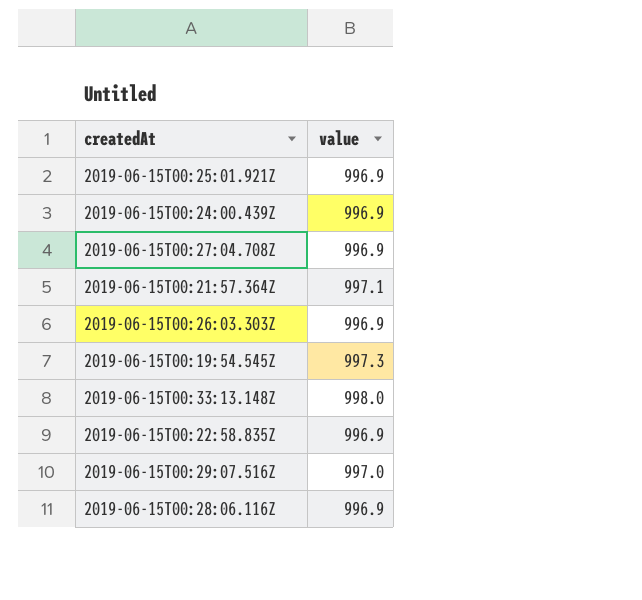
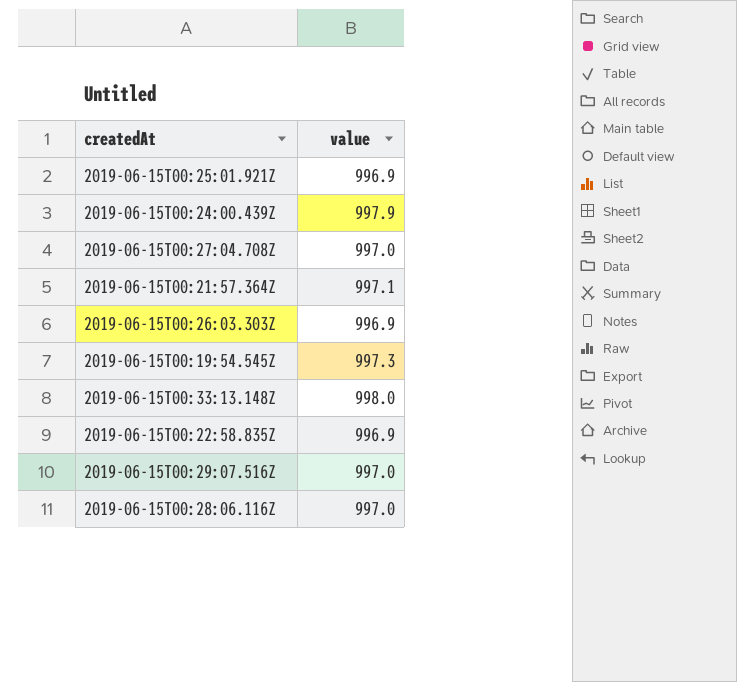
2019-06-15T00:24:00.439Z | value: 996.9 -> 997.9
2019-06-15T00:27:04.708Z | value: 996.9 -> 997.0
2019-06-15T00:28:06.116Z | value: 996.9 -> 997.0

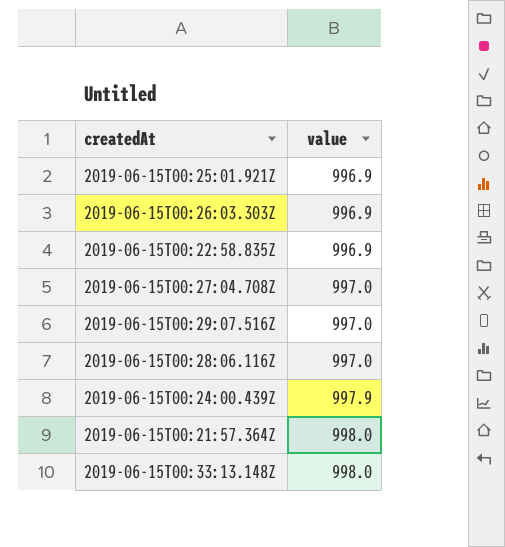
row order: none -> value ascending
row 2019-06-15T00:19:54.545Z: 997.3 -> none
2019-06-15T00:21:57.364Z | value: 997.1 -> 998.0

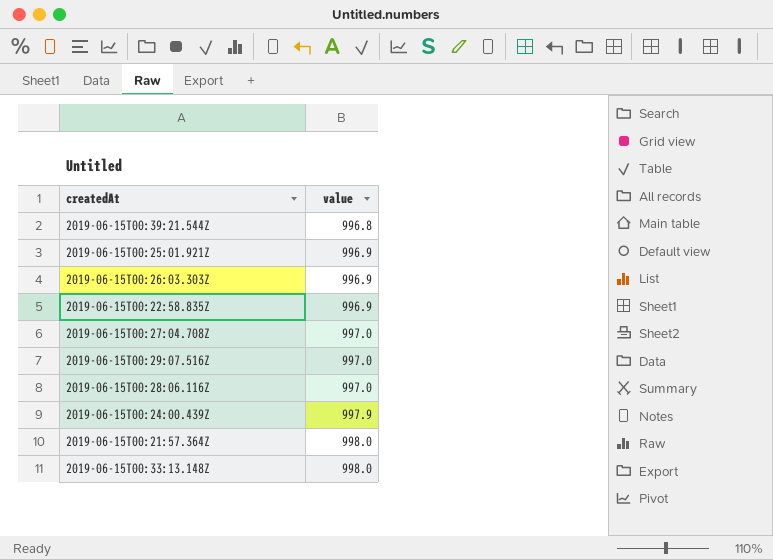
row 2019-06-15T00:39:21.544Z: none -> 996.8

